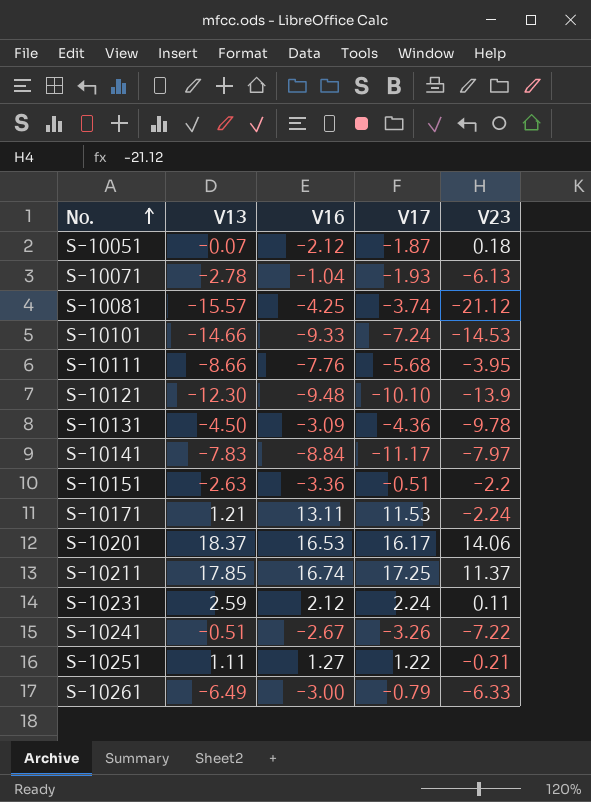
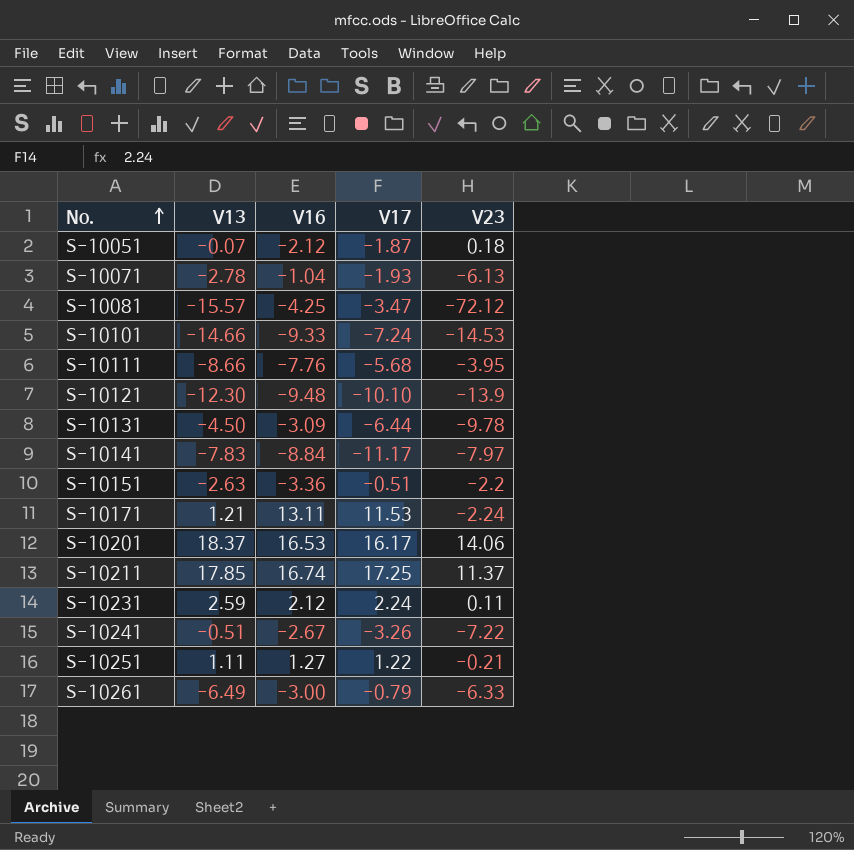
S-10081 | V17: -3.74 -> -3.47
S-10081 | V23: -21.12 -> -72.12
S-10131 | V17: -4.36 -> -6.44

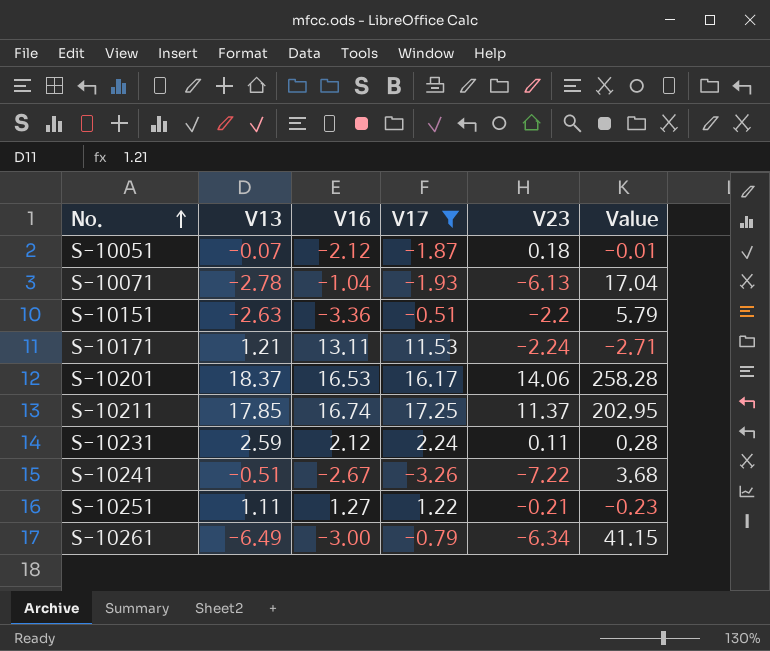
filter: none -> V17 >= -3.26
column Value | formula: none -> [V13] * [V23]
S-10261 | V23: -6.33 -> -6.34

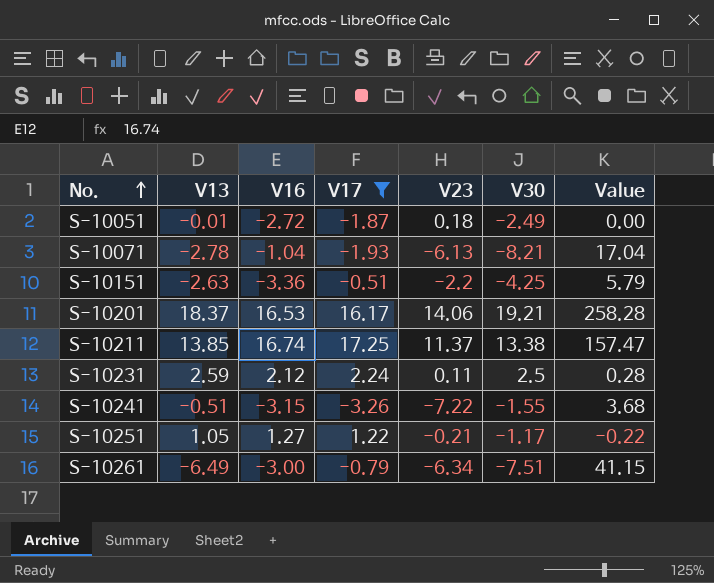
column V30 | position: none -> 6
row S-10171: 1.21 | 13.11 | 11.53 | -2.24 | -2.71 -> none
S-10051 | V13: -0.07 -> -0.01
S-10051 | V16: -2.12 -> -2.72
S-10051 | Value: -0.01 -> 0.00
S-10211 | V13: 17.85 -> 13.85
S-10211 | Value: 202.95 -> 157.47
S-10241 | V16: -2.67 -> -3.15
S-10251 | V13: 1.11 -> 1.05
S-10251 | Value: -0.23 -> -0.22

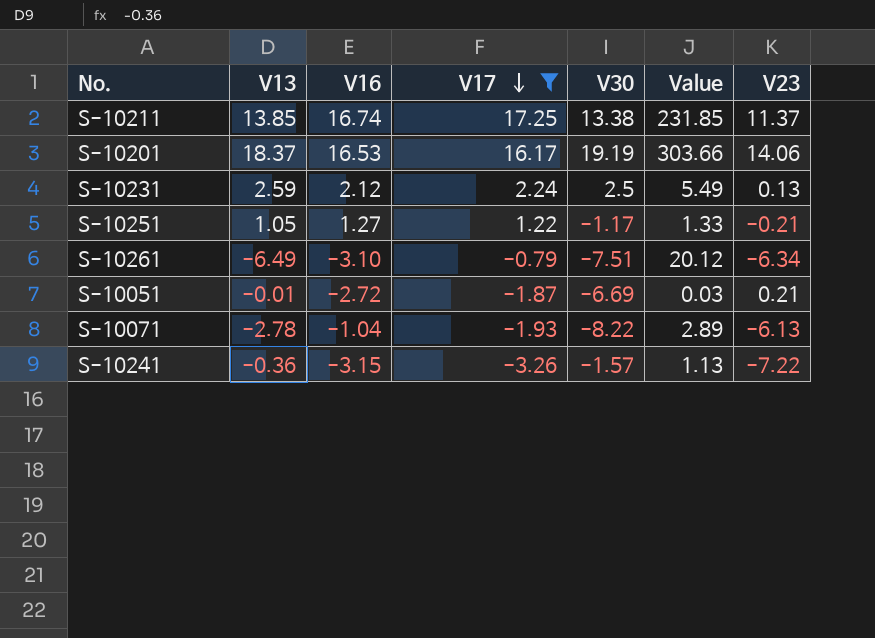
row order: No. ascending -> V17 descending
column Value | formula: [V13] * [V23] -> [V13] * [V16]
column V23 | position: 5 -> 7
row S-10151: -2.63 | -3.36 | -0.51 | -2.2 | -4.25 | 5.79 -> none
S-10201 | V30: 19.21 -> 19.19
S-10231 | V23: 0.11 -> 0.13
S-10261 | V16: -3.00 -> -3.10
S-10051 | V30: -2.49 -> -6.69
S-10051 | V23: 0.18 -> 0.21
S-10071 | V30: -8.21 -> -8.22
S-10241 | V13: -0.51 -> -0.36
S-10241 | V30: -1.55 -> -1.57

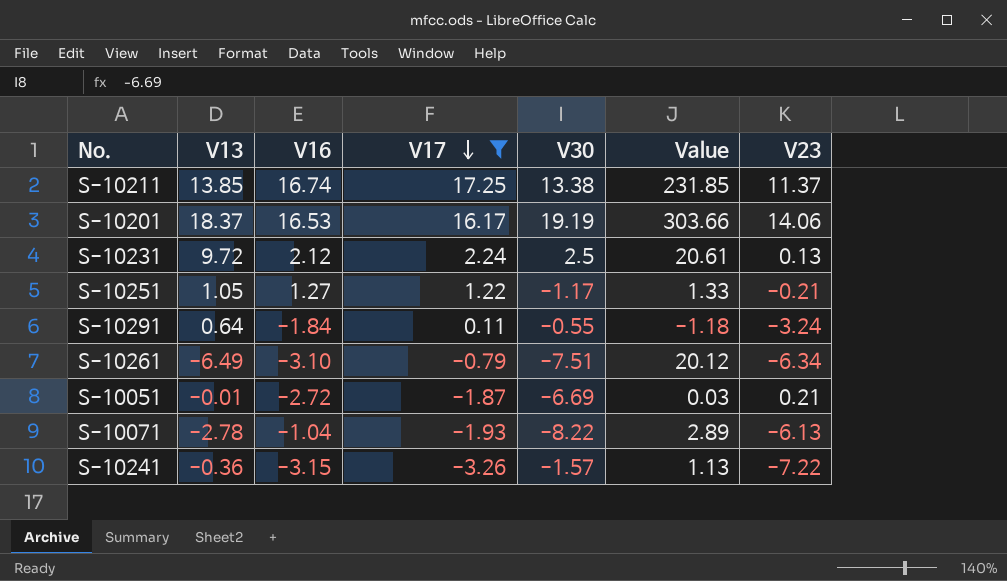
S-10231 | V13: 2.59 -> 9.72
S-10231 | Value: 5.49 -> 20.61
row S-10291: none -> 0.64 | -1.84 | 0.11 | -0.55 | -1.18 | -3.24

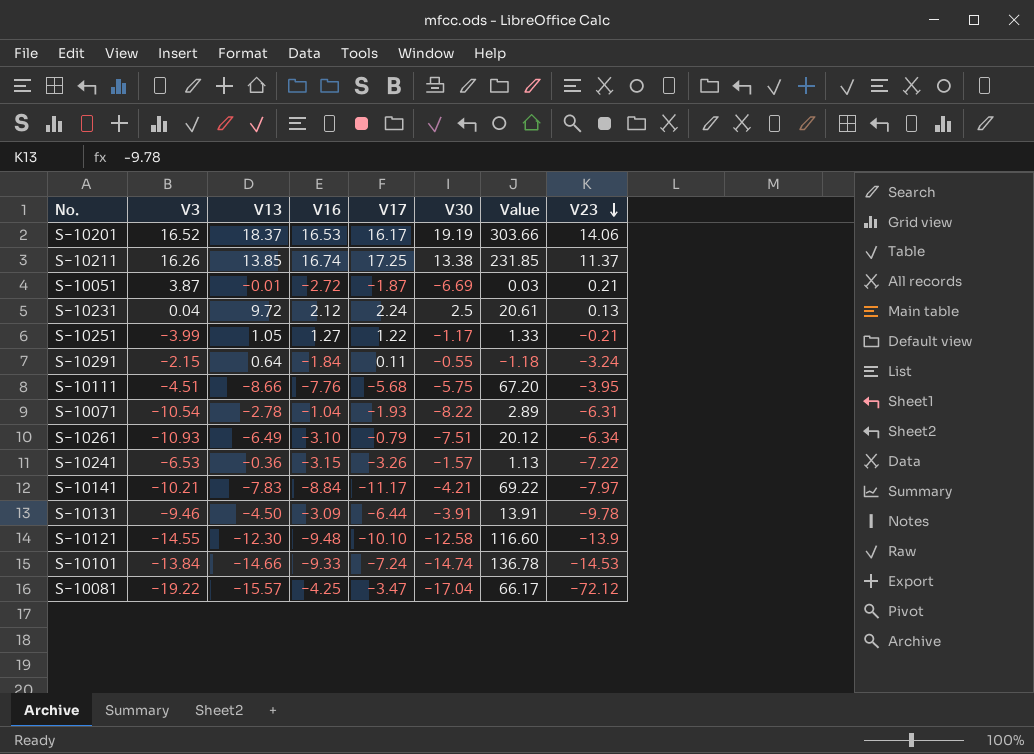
filter: V17 >= -3.26 -> none
row order: V17 descending -> V23 descending
column V3 | position: none -> 2
S-10071 | V23: -6.13 -> -6.31

